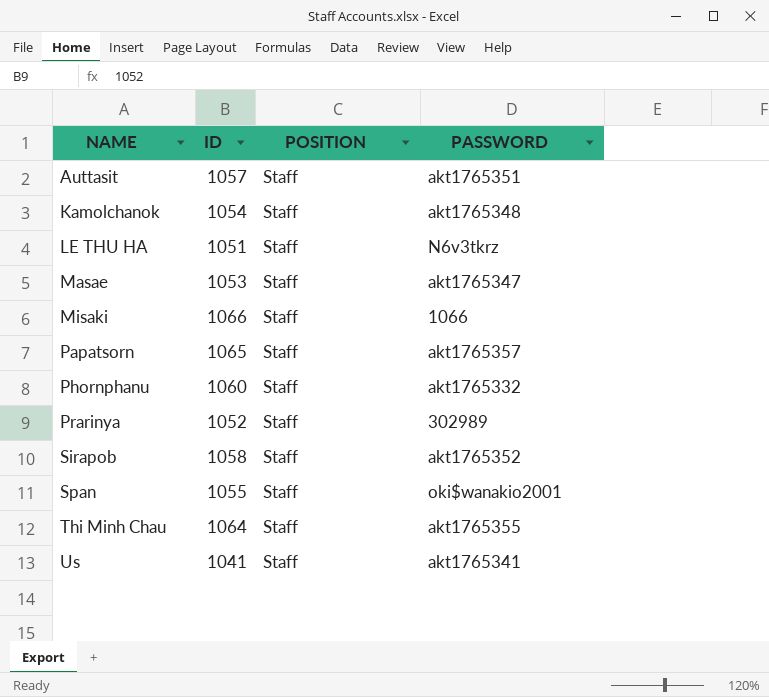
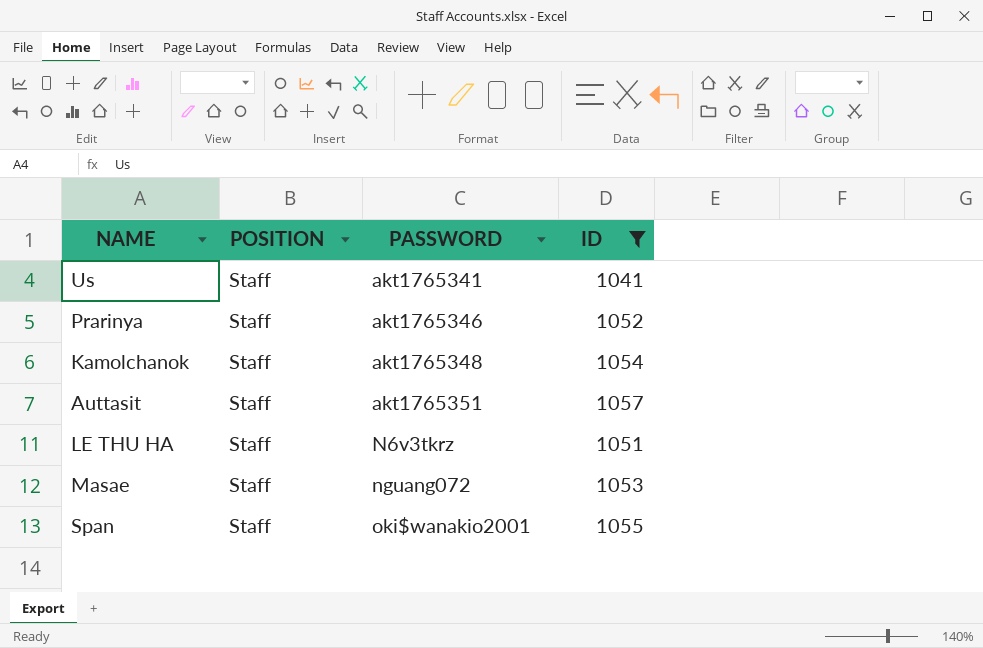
filter: none -> ID <= 1057
row order: NAME ascending -> PASSWORD ascending
column ID | position: 2 -> 4
Prarinya | PASSWORD: 302989 -> akt1765346
Masae | PASSWORD: akt1765347 -> nguang072

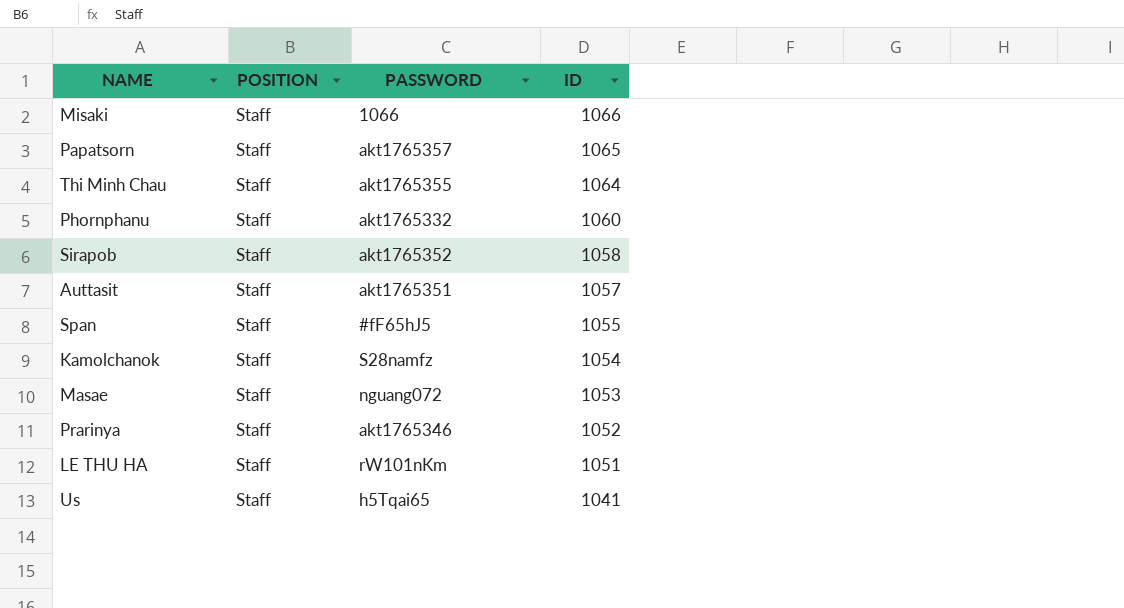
filter: ID <= 1057 -> none
row order: PASSWORD ascending -> ID descending
Span | PASSWORD: oki$wanakio2001 -> #fF65hJ5
Kamolchanok | PASSWORD: akt1765348 -> S28namfz
LE THU HA | PASSWORD: N6v3tkrz -> rW101nKm
Us | PASSWORD: akt1765341 -> h5Tqai65

